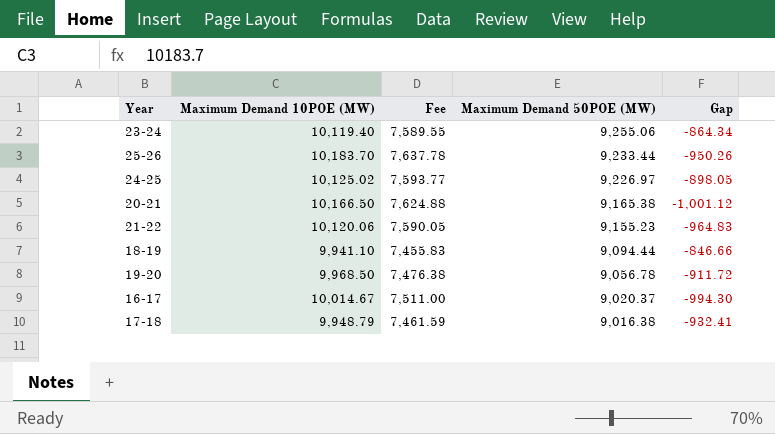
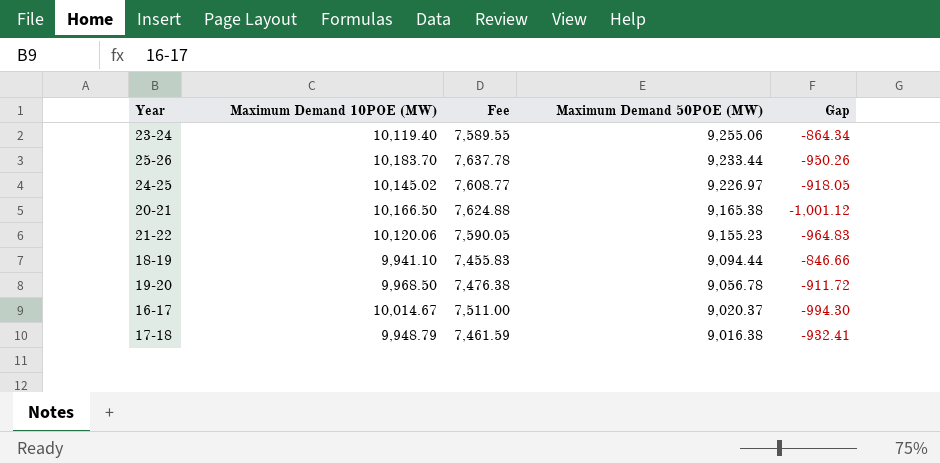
24-25 | Maximum Demand 10POE (MW): 10,125.02 -> 10,145.02
24-25 | Fee: 7,593.77 -> 7,608.77
24-25 | Gap: -898.05 -> -918.05

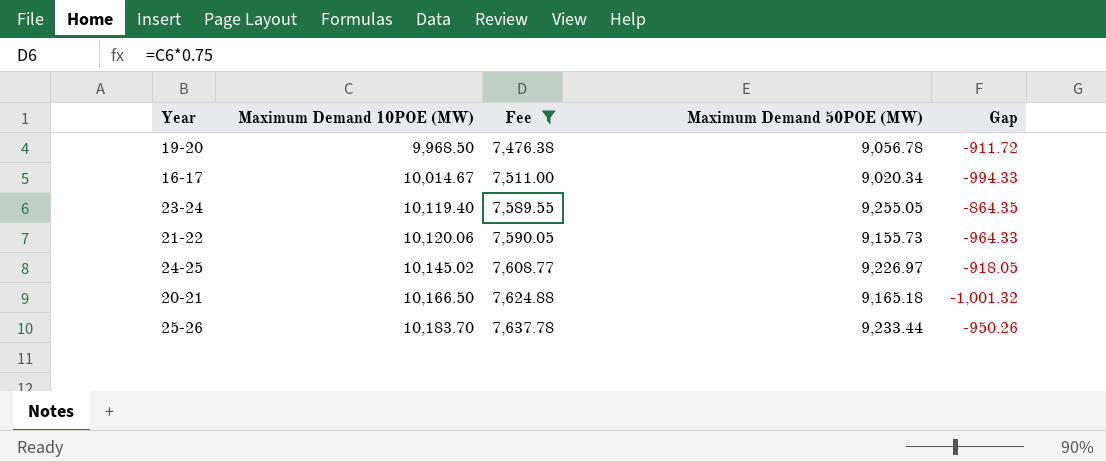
filter: none -> Fee >= 7,476.38
row order: Maximum Demand 50POE (MW) descending -> Maximum Demand 10POE (MW) ascending
16-17 | Maximum Demand 50POE (MW): 9,020.37 -> 9,020.34
16-17 | Gap: -994.30 -> -994.33
23-24 | Maximum Demand 50POE (MW): 9,255.06 -> 9,255.05
23-24 | Gap: -864.34 -> -864.35
21-22 | Maximum Demand 50POE (MW): 9,155.23 -> 9,155.73
21-22 | Gap: -964.83 -> -964.33
20-21 | Maximum Demand 50POE (MW): 9,165.38 -> 9,165.18
20-21 | Gap: -1,001.12 -> -1,001.32

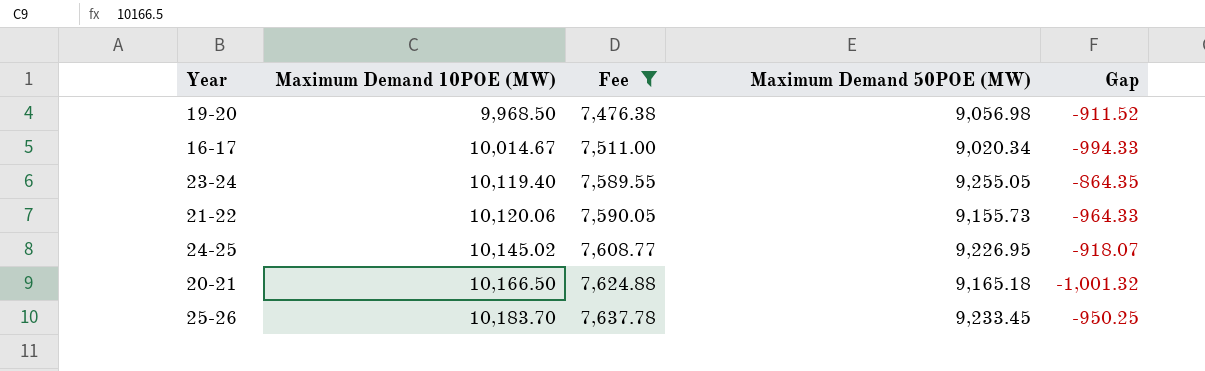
19-20 | Maximum Demand 50POE (MW): 9,056.78 -> 9,056.98
19-20 | Gap: -911.72 -> -911.52
24-25 | Maximum Demand 50POE (MW): 9,226.97 -> 9,226.95
24-25 | Gap: -918.05 -> -918.07
25-26 | Maximum Demand 50POE (MW): 9,233.44 -> 9,233.45
25-26 | Gap: -950.26 -> -950.25

